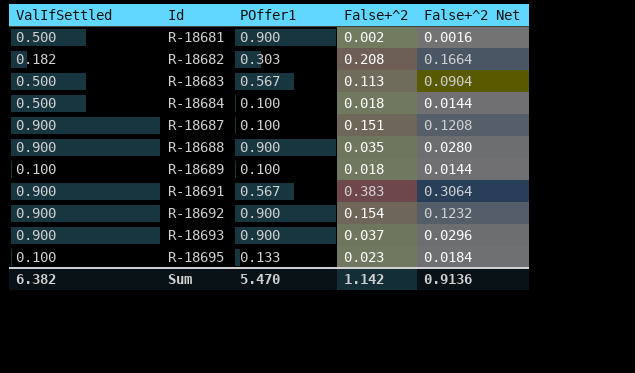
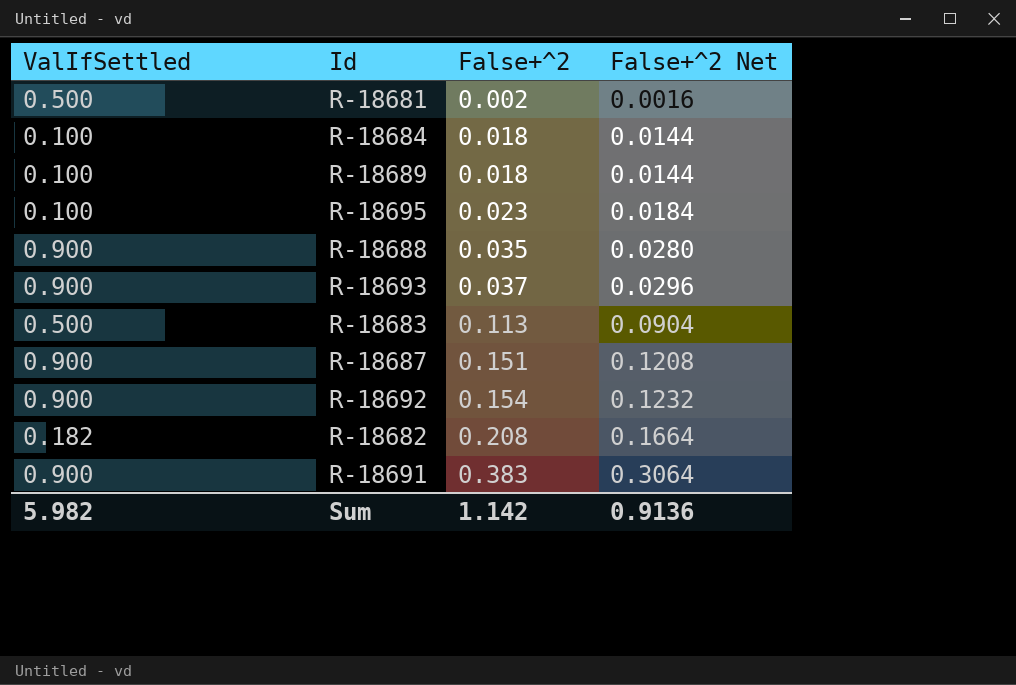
row order: Id ascending -> False+^2 ascending
column POffer1 | position: 3 -> none
R-18684 | ValIfSettled: 0.500 -> 0.100
Sum | ValIfSettled: 6.382 -> 5.982

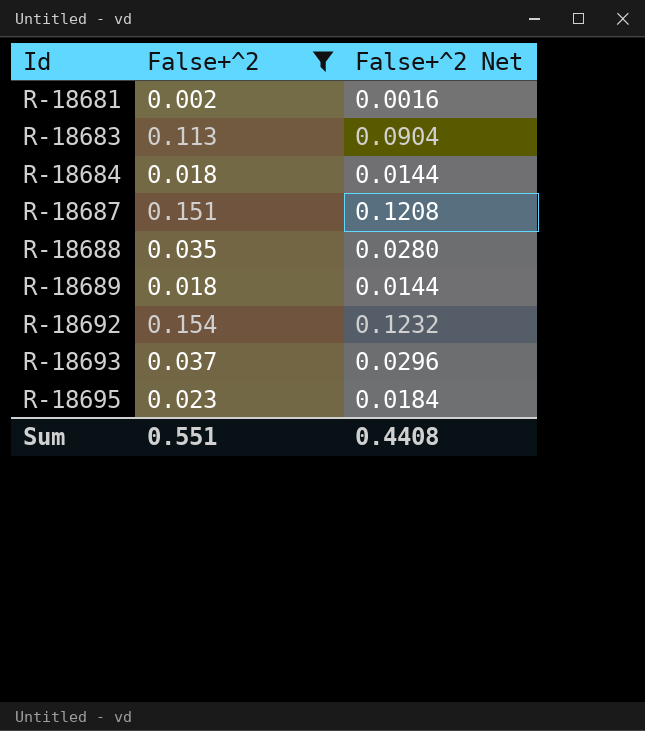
filter: none -> False+^2 <= 0.154
row order: False+^2 ascending -> Id ascending
column ValIfSettled | position: 1 -> none
Sum | False+^2: 1.142 -> 0.551
Sum | False+^2 Net: 0.9136 -> 0.4408

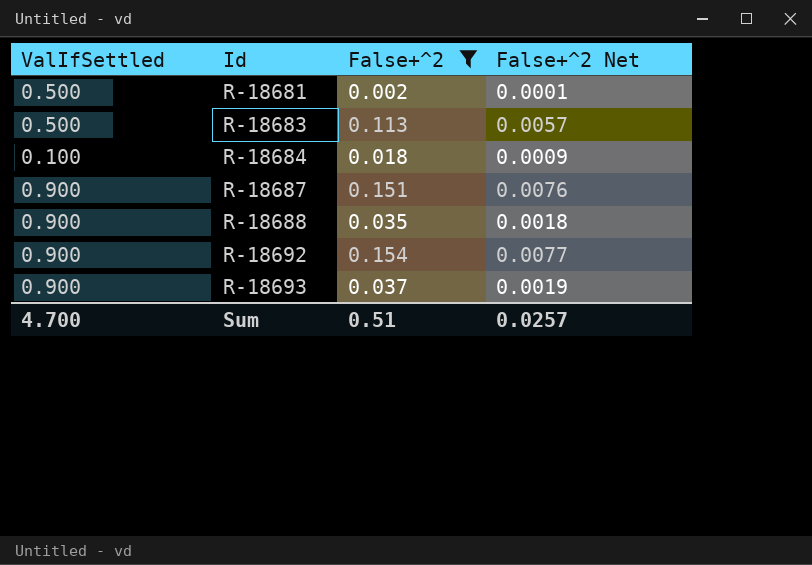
column ValIfSettled | position: none -> 1
column False+^2 Net | formula: [False+^2] * 0.8 -> [False+^2] * 0.05
row R-18689: 0.018 | 0.0144 -> none
row R-18695: 0.023 | 0.0184 -> none
Sum | False+^2: 0.551 -> 0.51
Sum | False+^2 Net: 0.4408 -> 0.0257

